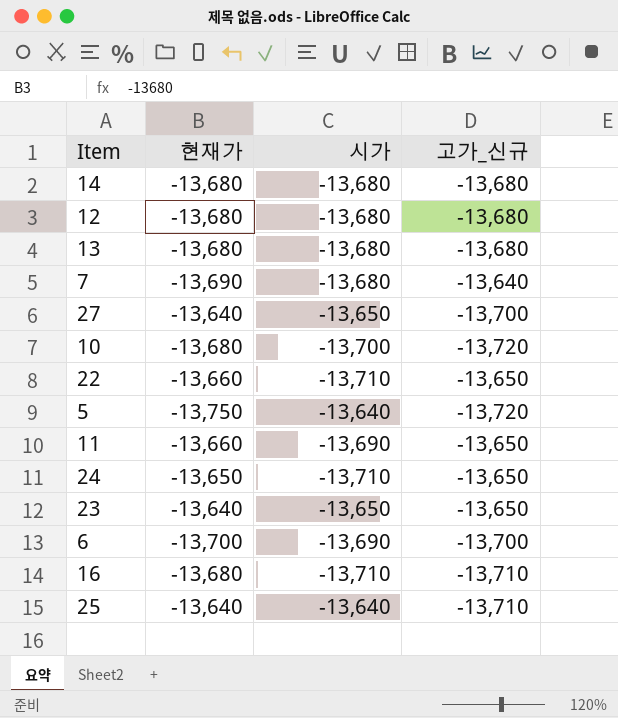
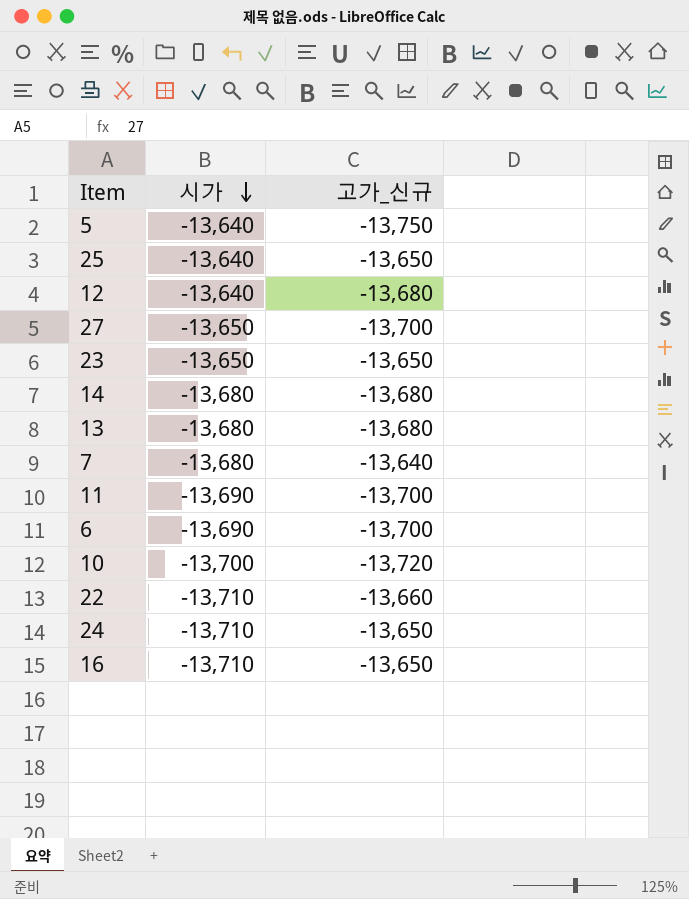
row order: none -> 시가 descending
column 현재가 | position: 2 -> none
5 | 고가_신규: -13,720 -> -13,750
25 | 고가_신규: -13,710 -> -13,650
12 | 시가: -13,680 -> -13,640
11 | 고가_신규: -13,650 -> -13,700
22 | 고가_신규: -13,650 -> -13,660
16 | 고가_신규: -13,710 -> -13,650

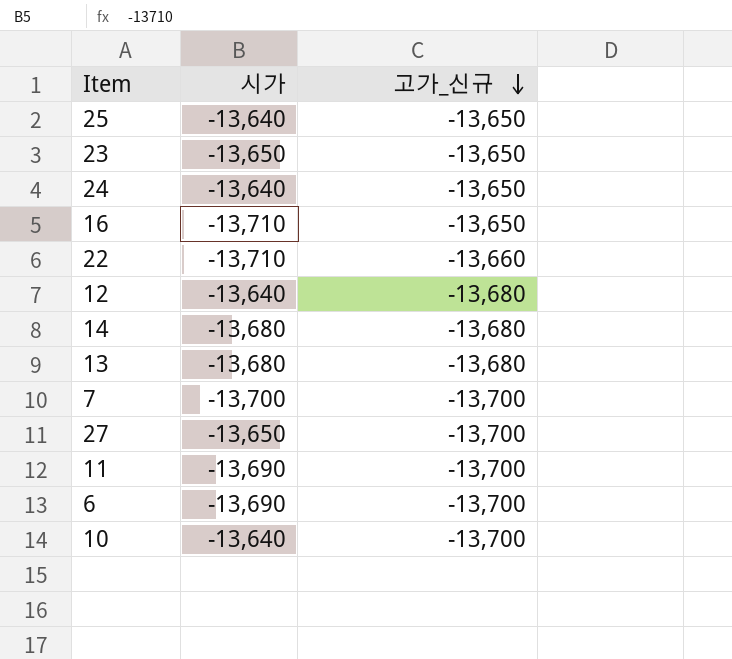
row order: 시가 descending -> 고가_신규 descending
row 5: -13,640 | -13,750 -> none
24 | 시가: -13,710 -> -13,640
7 | 시가: -13,680 -> -13,700
7 | 고가_신규: -13,640 -> -13,700
10 | 시가: -13,700 -> -13,640
10 | 고가_신규: -13,720 -> -13,700

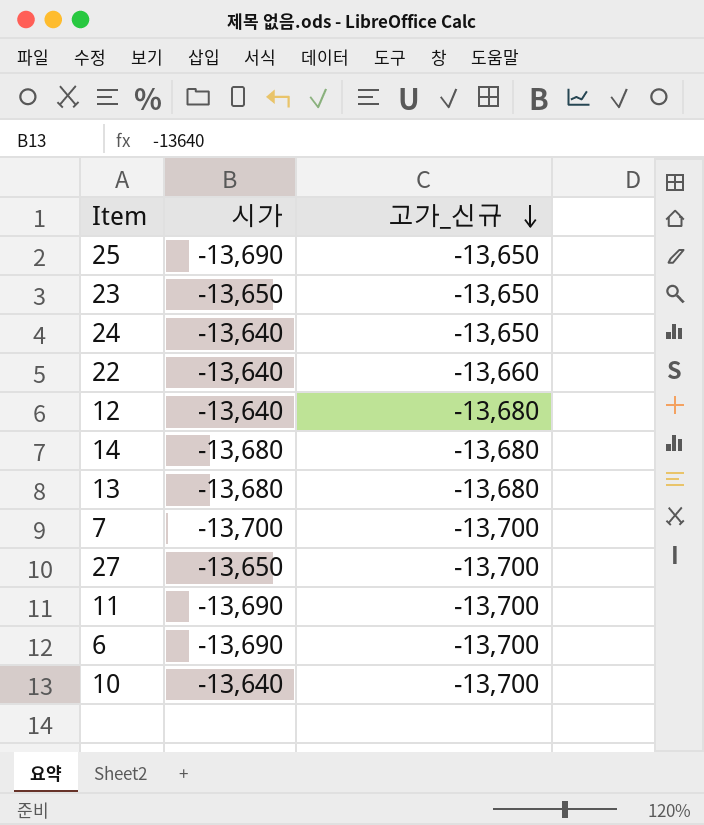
row 16: -13,710 | -13,650 -> none
25 | 시가: -13,640 -> -13,690
22 | 시가: -13,710 -> -13,640

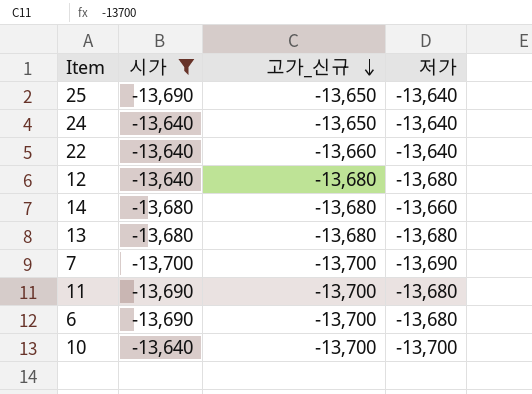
filter: none -> 시가 != -13,650
column 저가 | position: none -> 4

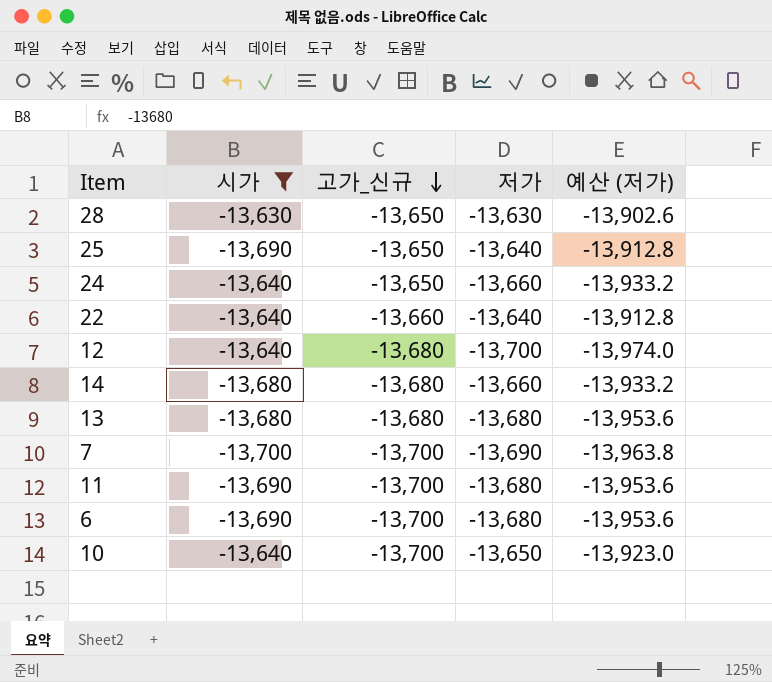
column 예산 (저가) | formula: none -> [저가] * 1.02
row 28: none -> -13,630 | -13,650 | -13,630 | -13,902.6
24 | 저가: -13,640 -> -13,660
12 | 저가: -13,680 -> -13,700
10 | 저가: -13,700 -> -13,650

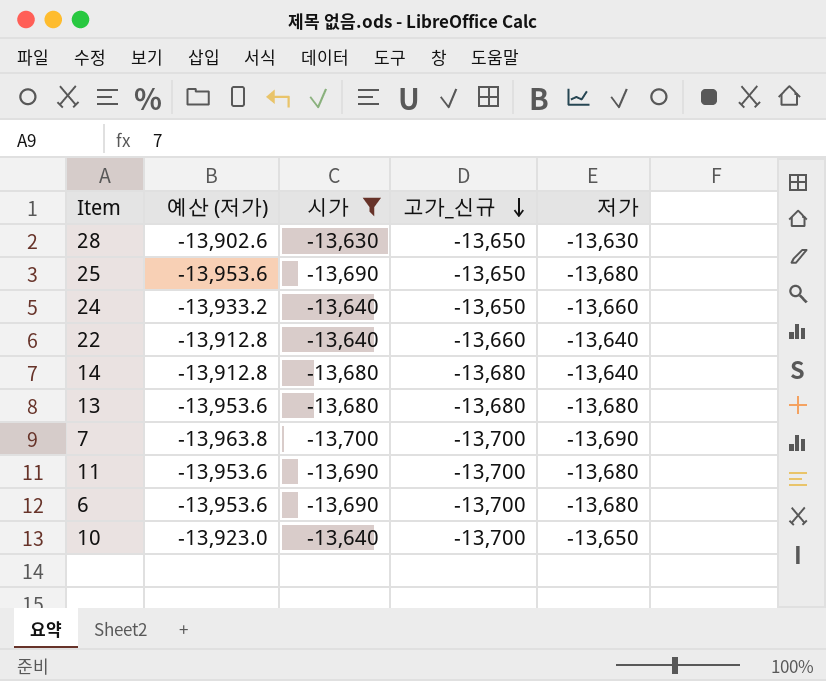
column 예산 (저가) | position: 5 -> 2
row 12: -13,640 | -13,680 | -13,700 | -13,974.0 -> none
25 | 예산 (저가): -13,912.8 -> -13,953.6
25 | 저가: -13,640 -> -13,680
14 | 예산 (저가): -13,933.2 -> -13,912.8
14 | 저가: -13,660 -> -13,640

